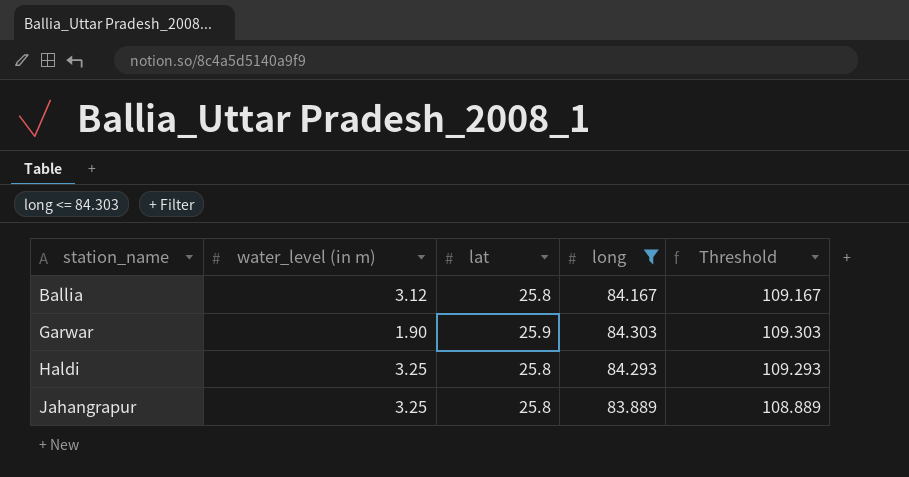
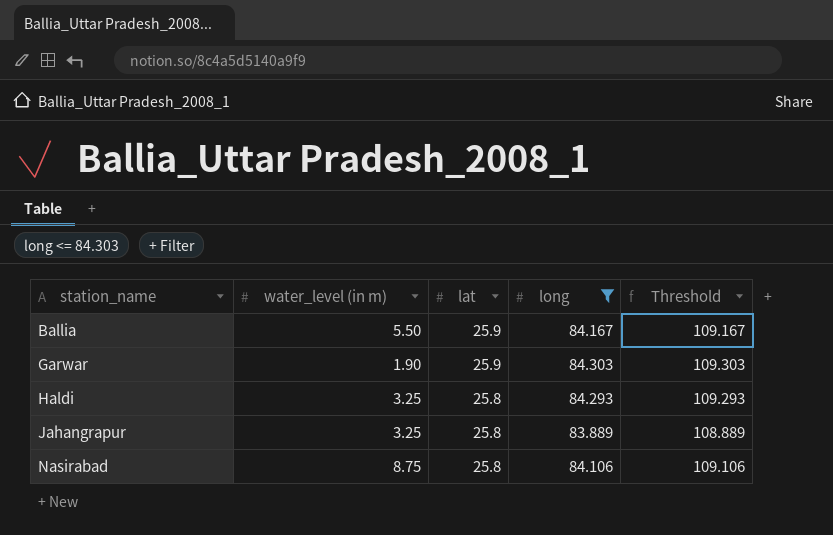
Ballia | water_level (in m): 3.12 -> 5.50
Ballia | lat: 25.8 -> 25.9
row Nasirabad: none -> 8.75 | 25.8 | 84.106 | 109.106

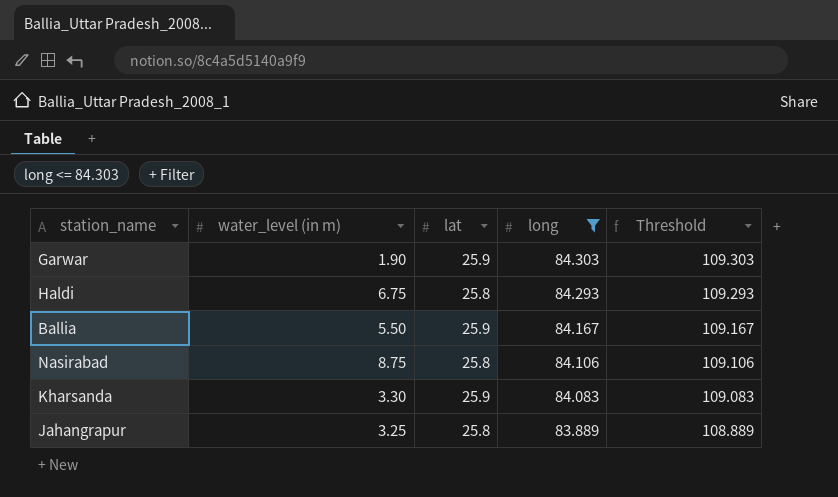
row order: station_name ascending -> long descending
Haldi | water_level (in m): 3.25 -> 6.75
row Kharsanda: none -> 3.30 | 25.9 | 84.083 | 109.083

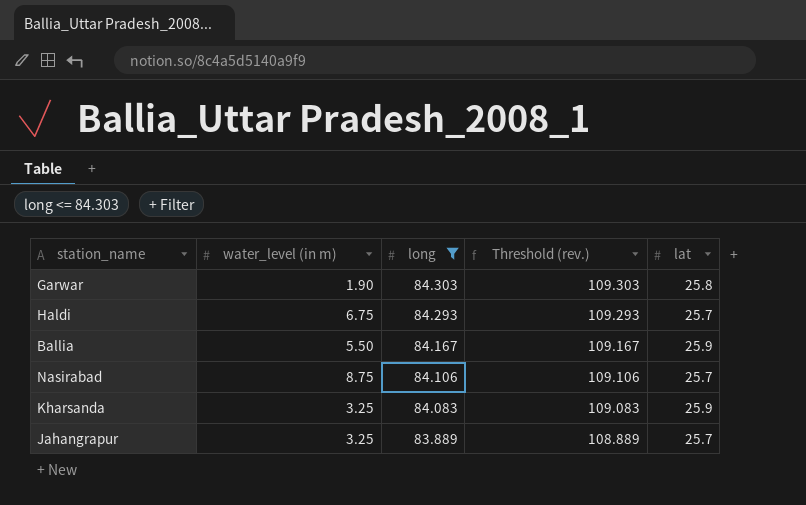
column name: Threshold -> Threshold (rev.)
column lat | position: 3 -> 5
Garwar | lat: 25.9 -> 25.8
Haldi | lat: 25.8 -> 25.7
Nasirabad | lat: 25.8 -> 25.7
Kharsanda | water_level (in m): 3.30 -> 3.25
Jahangrapur | lat: 25.8 -> 25.7

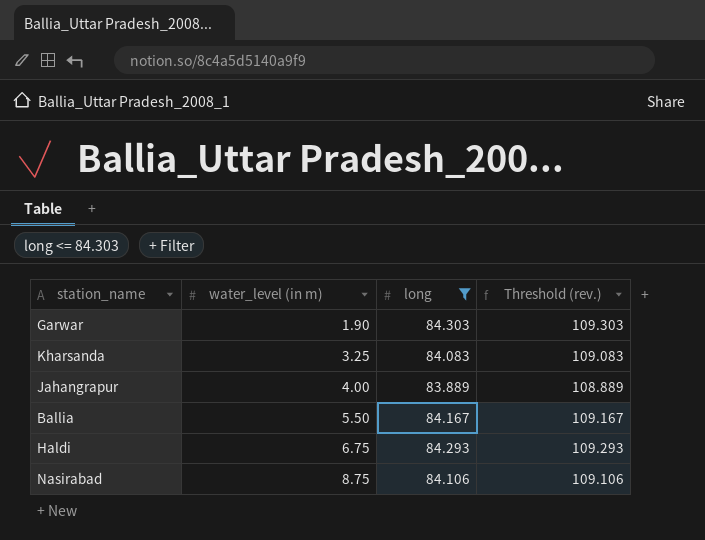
row order: long descending -> water_level (in m) ascending
column lat | position: 5 -> none
Jahangrapur | water_level (in m): 3.25 -> 4.00

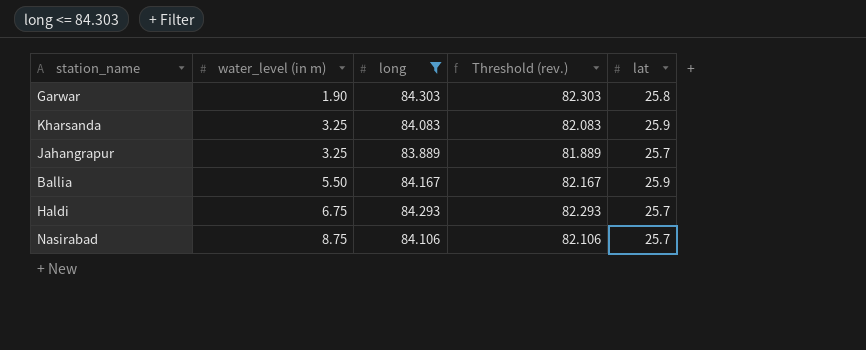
column Threshold (rev.) | formula: [long] + 25 -> [long] - 2
column lat | position: none -> 5
Jahangrapur | water_level (in m): 4.00 -> 3.25

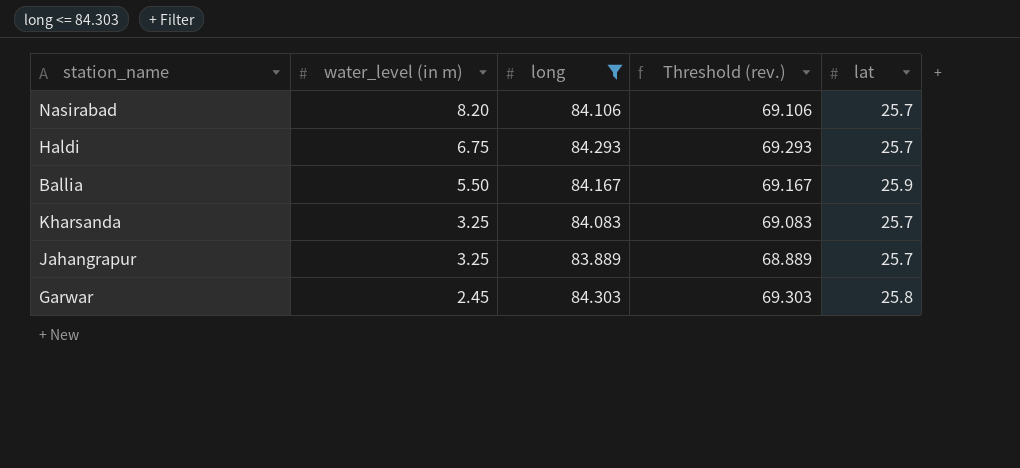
row order: water_level (in m) ascending -> water_level (in m) descending
column Threshold (rev.) | formula: [long] - 2 -> [long] - 15
Nasirabad | water_level (in m): 8.75 -> 8.20
Kharsanda | lat: 25.9 -> 25.7
Garwar | water_level (in m): 1.90 -> 2.45

